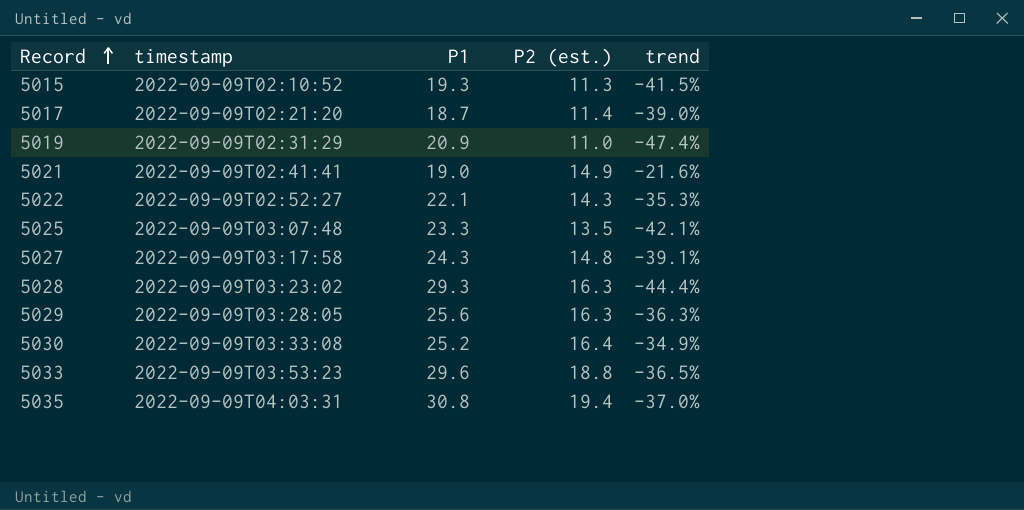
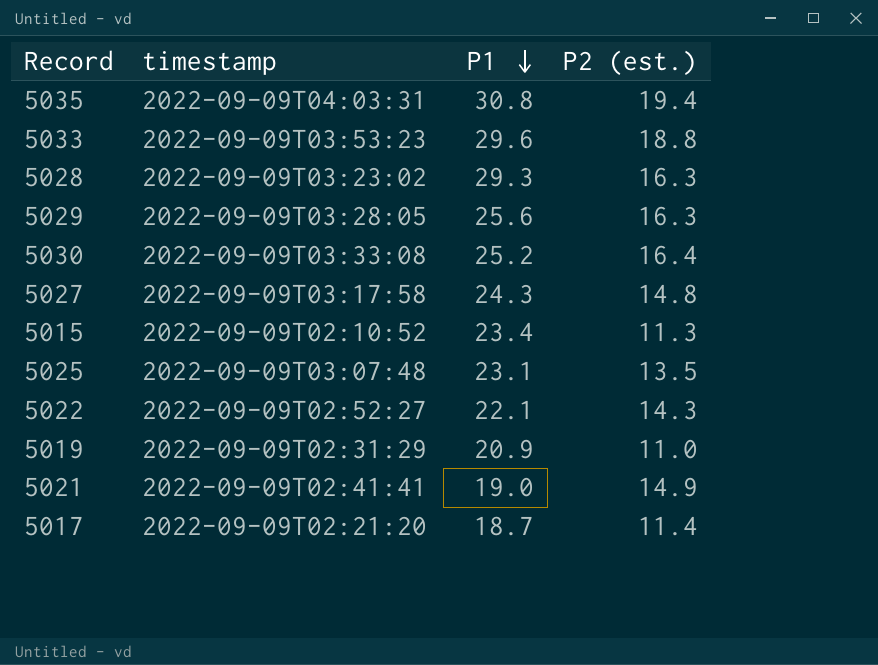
row order: Record ascending -> P1 descending
column trend | formula: ([P2 (est.)] - [P1]) / [P1] -> none
5015 | P1: 19.3 -> 23.4
5025 | P1: 23.3 -> 23.1

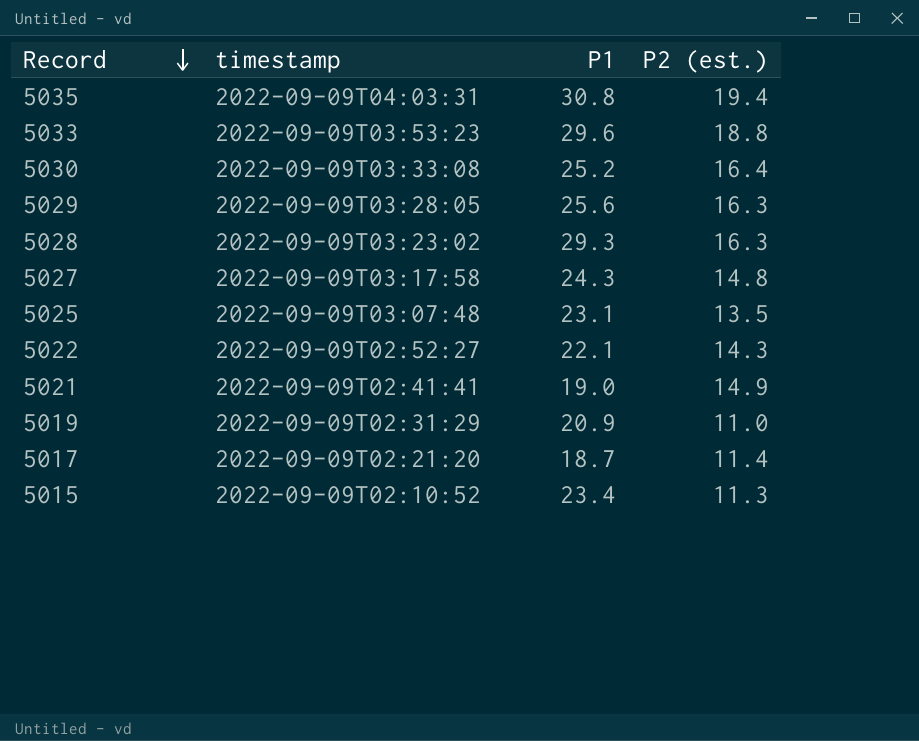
row order: P1 descending -> Record descending

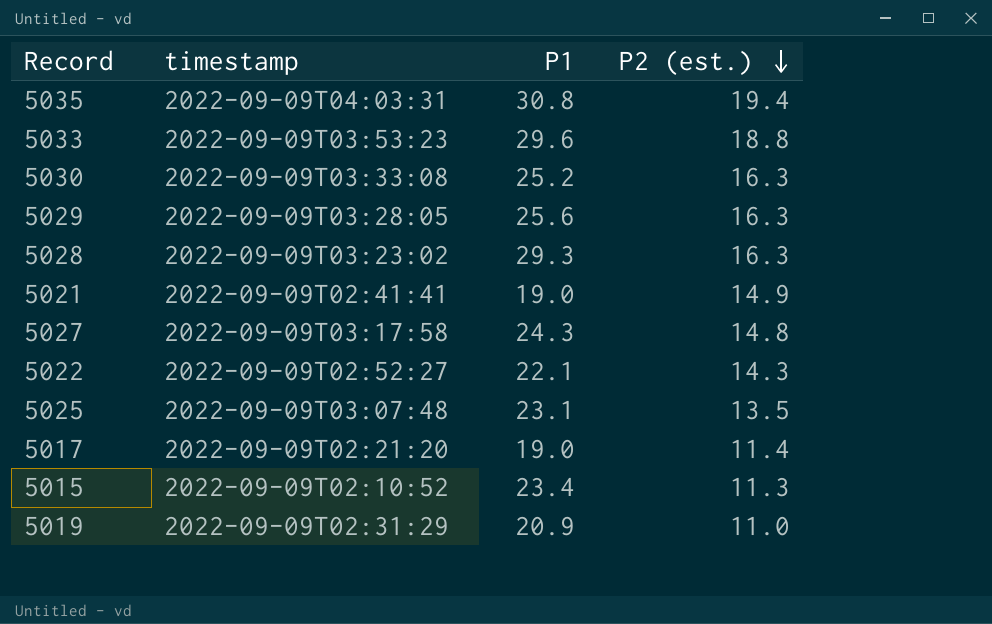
row order: Record descending -> P2 (est.) descending
5030 | P2 (est.): 16.4 -> 16.3
5017 | P1: 18.7 -> 19.0

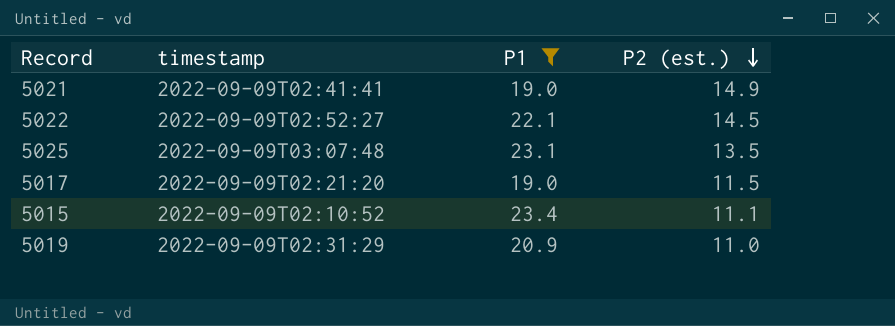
filter: none -> P1 <= 23.4
5022 | P2 (est.): 14.3 -> 14.5
5017 | P2 (est.): 11.4 -> 11.5
5015 | P2 (est.): 11.3 -> 11.1

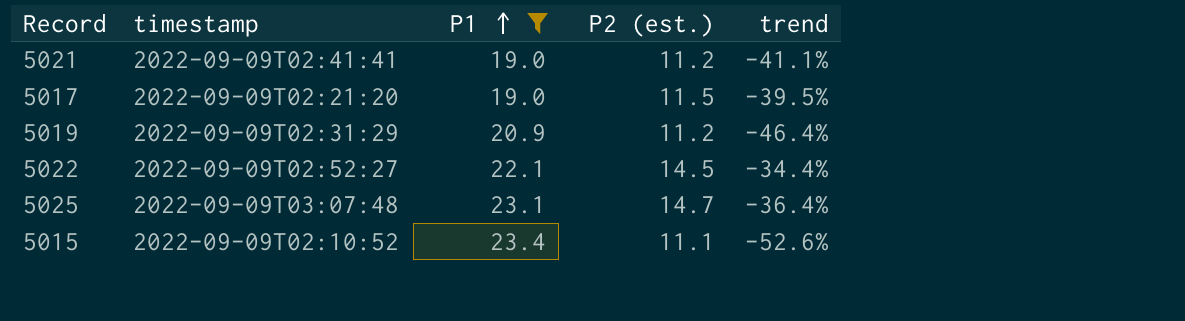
row order: P2 (est.) descending -> P1 ascending
column trend | formula: none -> ([P2 (est.)] - [P1]) / [P1]
5021 | P2 (est.): 14.9 -> 11.2
5019 | P2 (est.): 11.0 -> 11.2
5025 | P2 (est.): 13.5 -> 14.7

